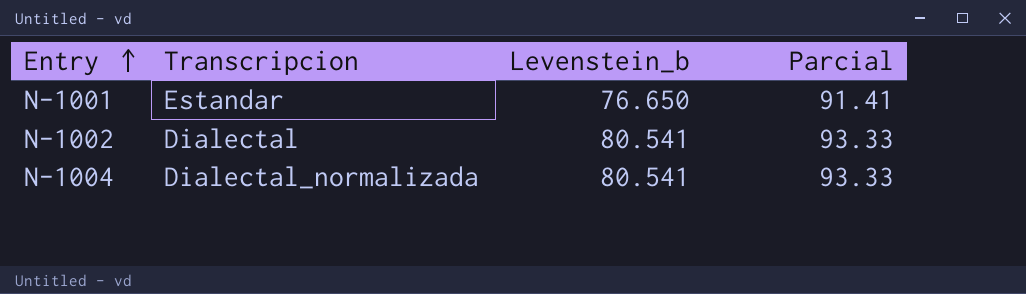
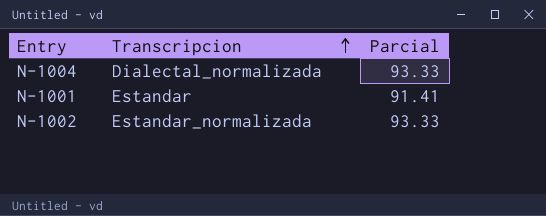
row order: Entry ascending -> Transcripcion ascending
column Levenstein_b | position: 3 -> none
N-1002 | Transcripcion: Dialectal -> Estandar_normalizada

